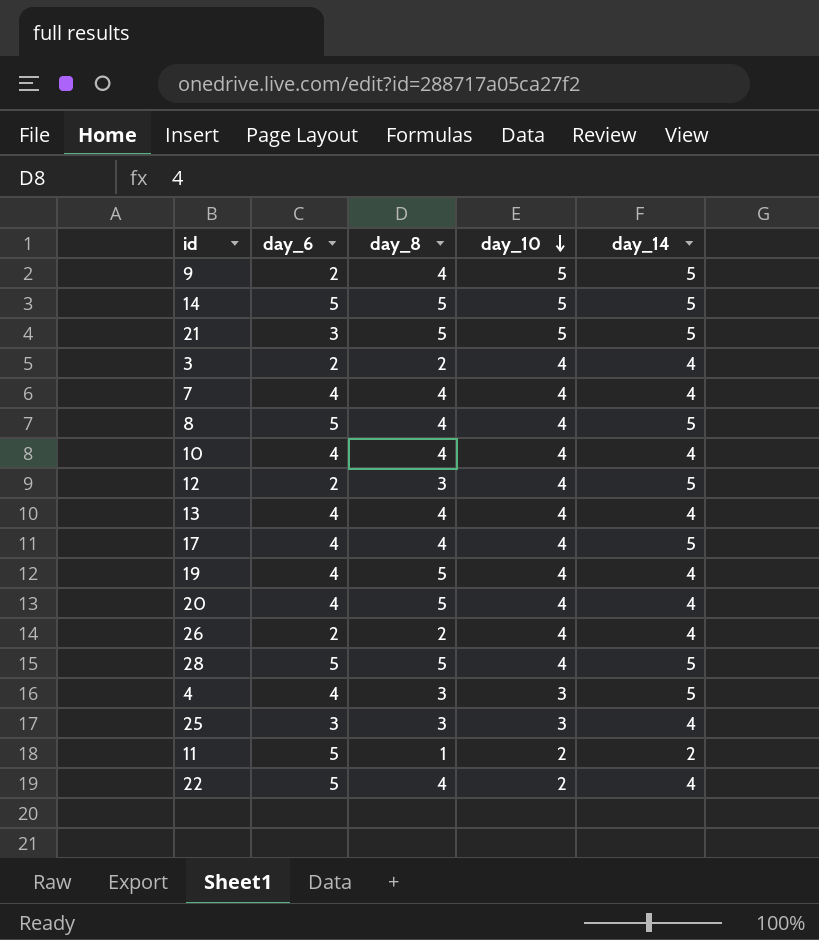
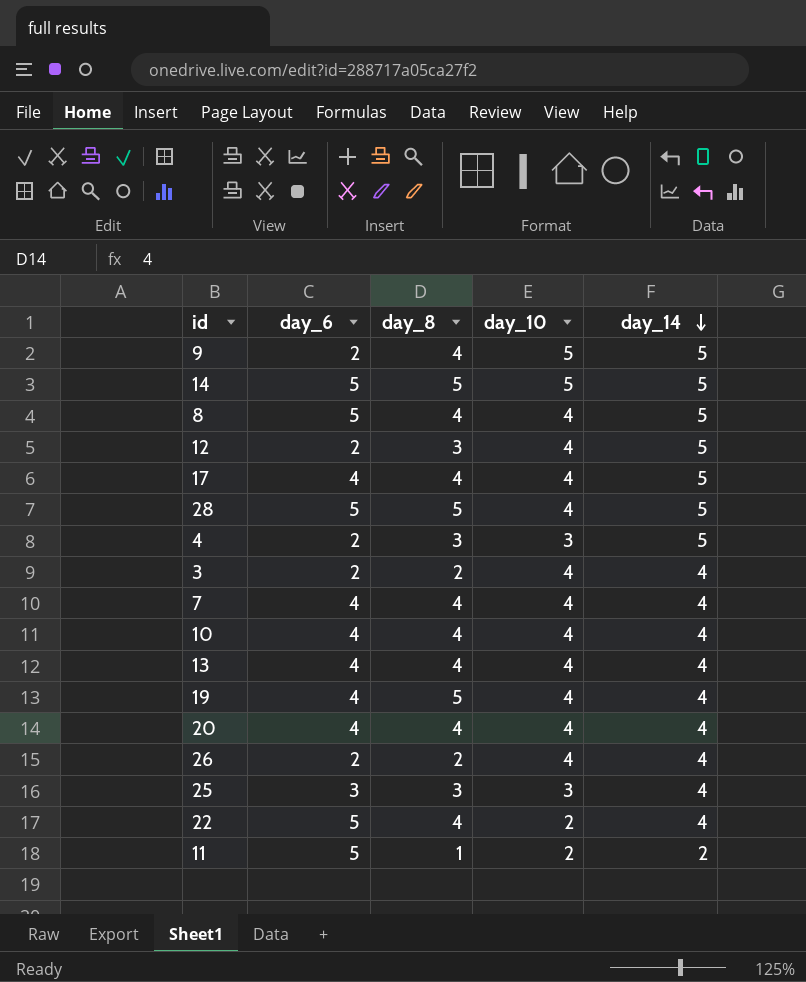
row order: day_10 descending -> day_14 descending
row 21: 3 | 5 | 5 | 5 -> none
4 | day_6: 4 -> 2
20 | day_8: 5 -> 4

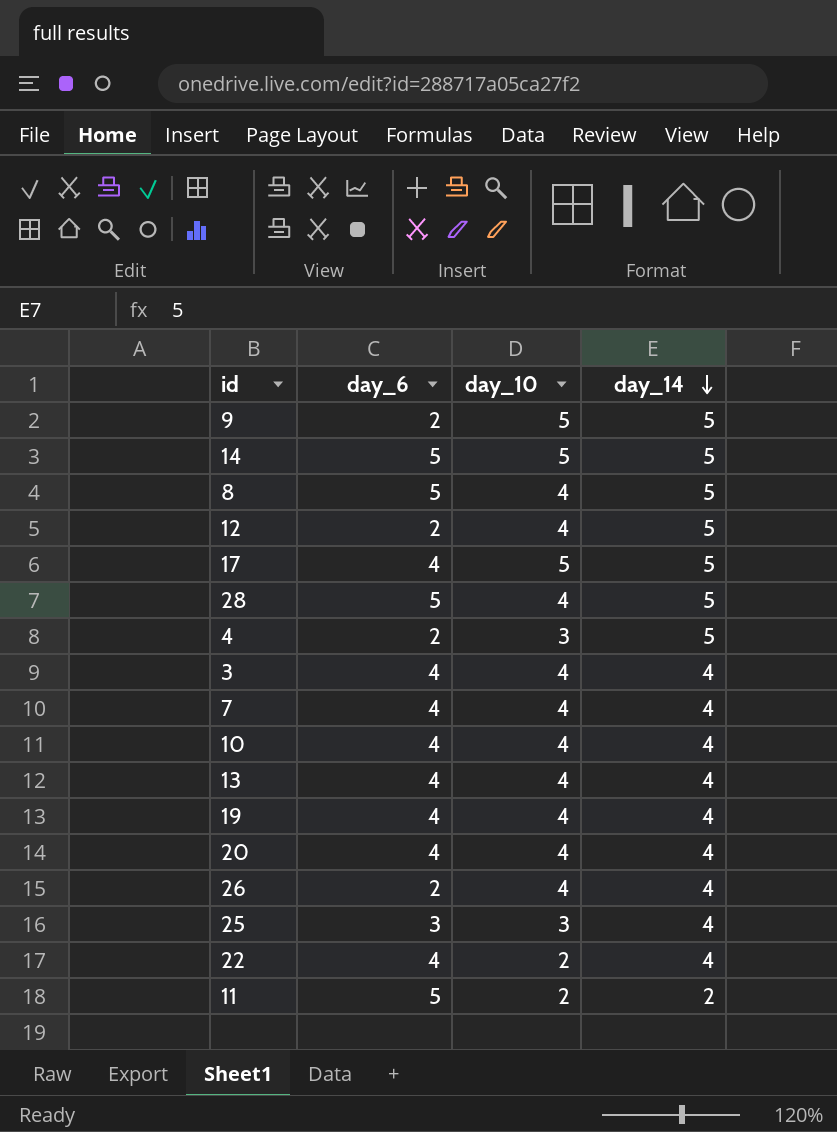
column day_8 | position: 3 -> none
17 | day_10: 4 -> 5
3 | day_6: 2 -> 4
22 | day_6: 5 -> 4

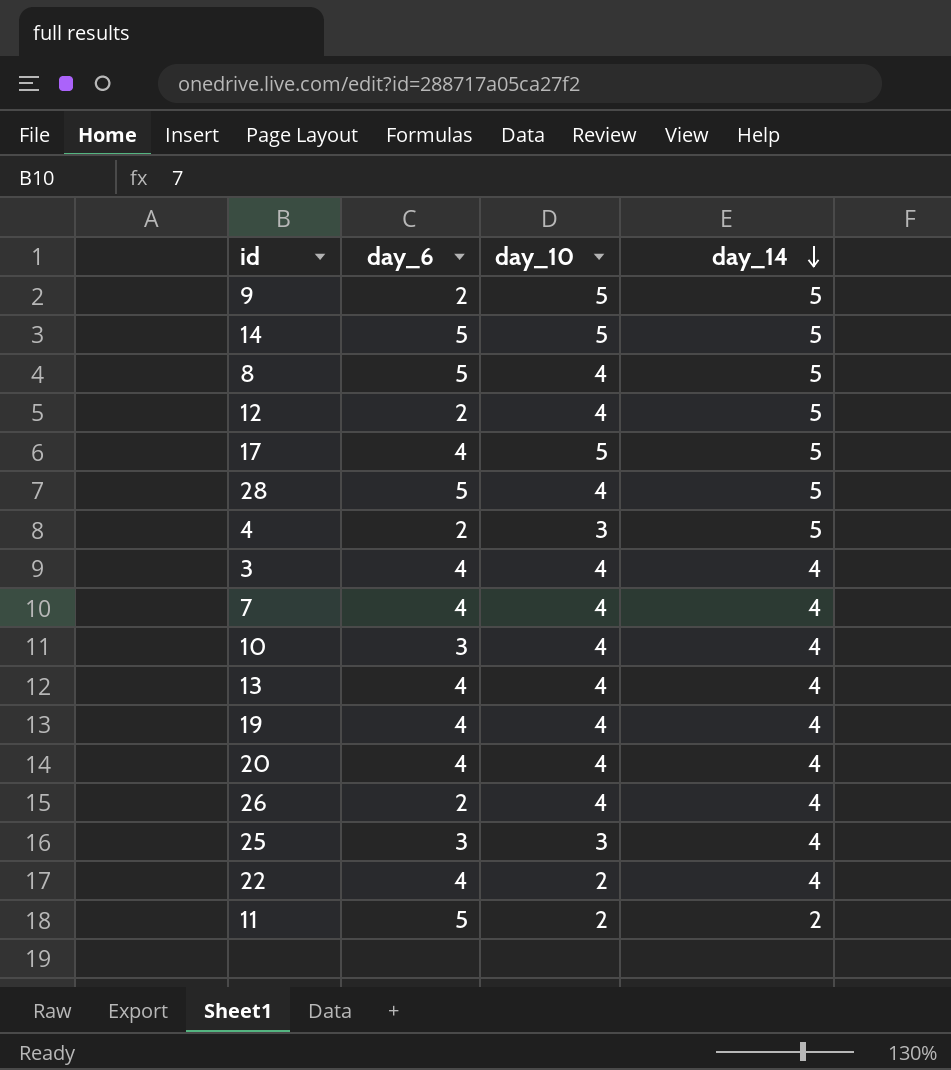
10 | day_6: 4 -> 3

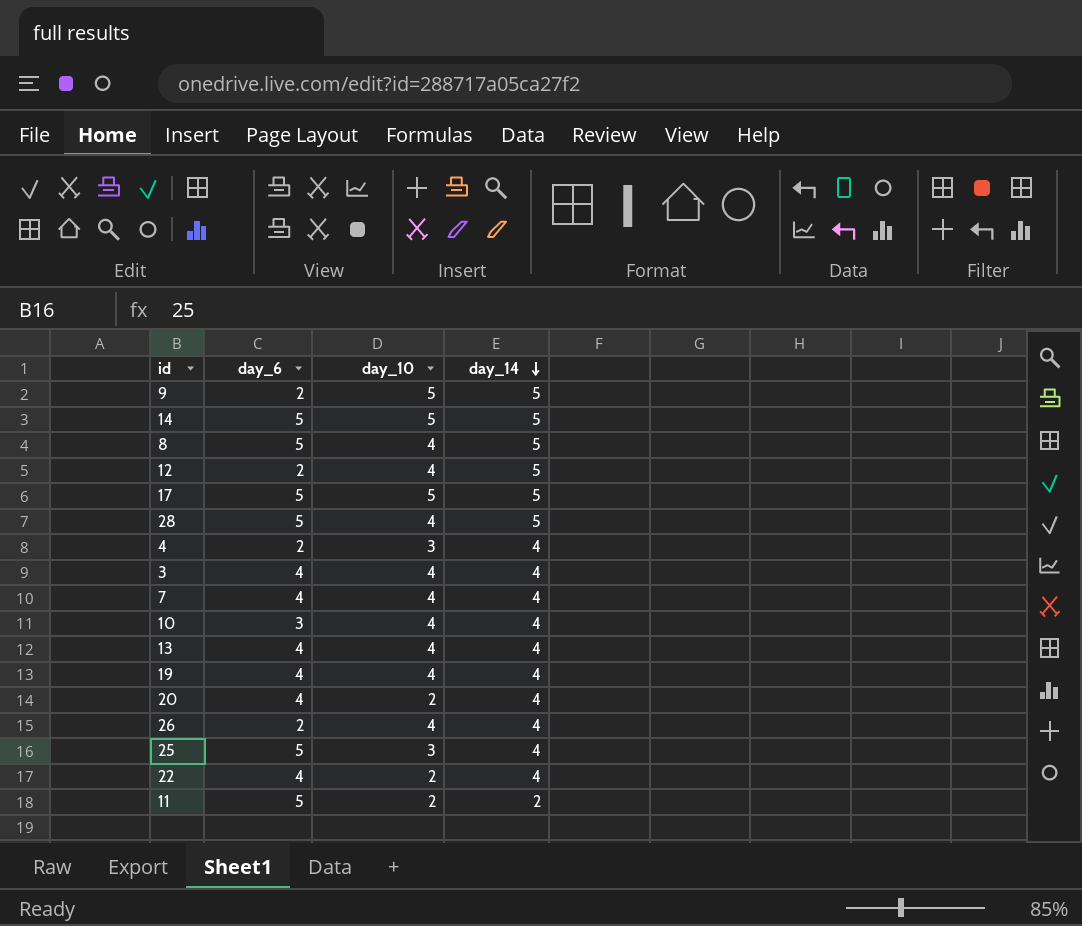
17 | day_6: 4 -> 5
4 | day_14: 5 -> 4
20 | day_10: 4 -> 2
25 | day_6: 3 -> 5

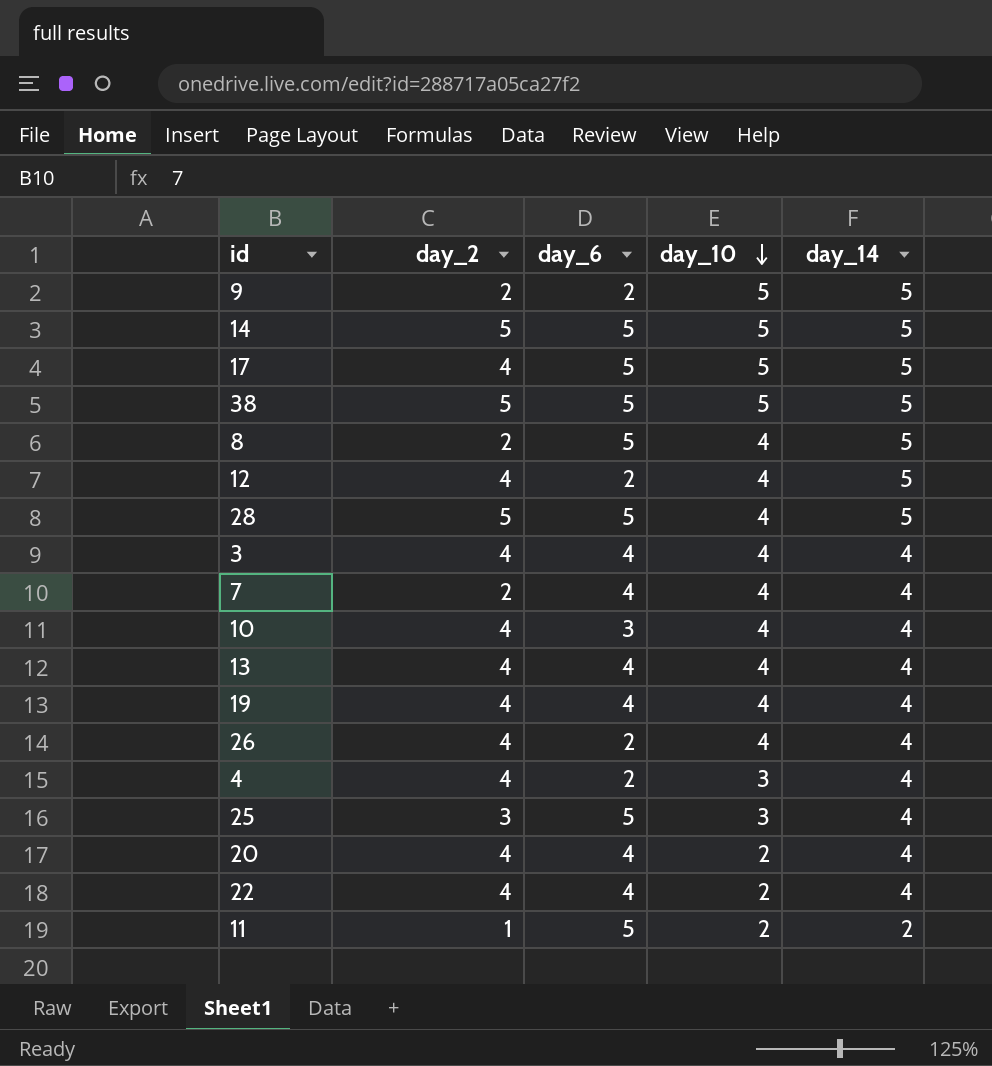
row order: day_14 descending -> day_10 descending
column day_2 | position: none -> 2
row 38: none -> 5 | 5 | 5 | 5

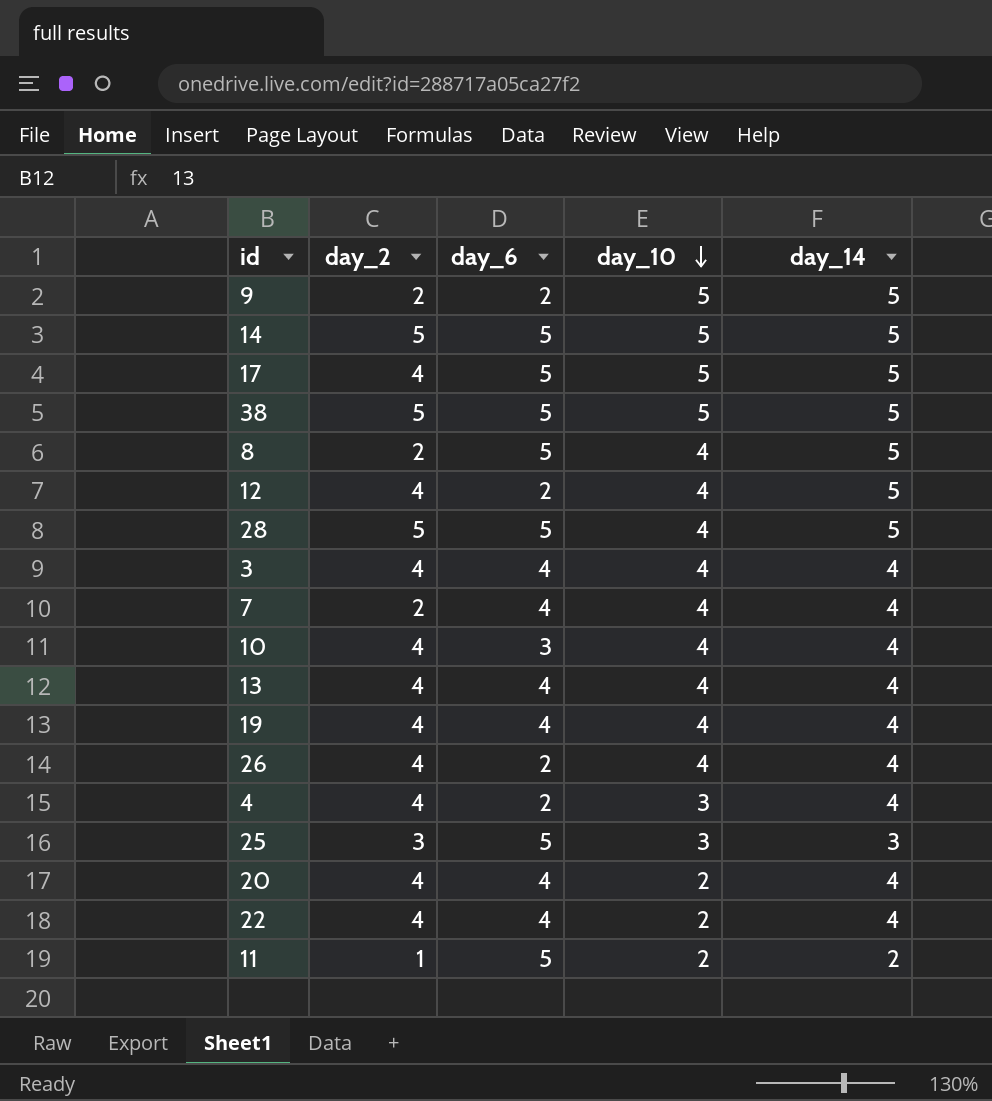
25 | day_14: 4 -> 3

